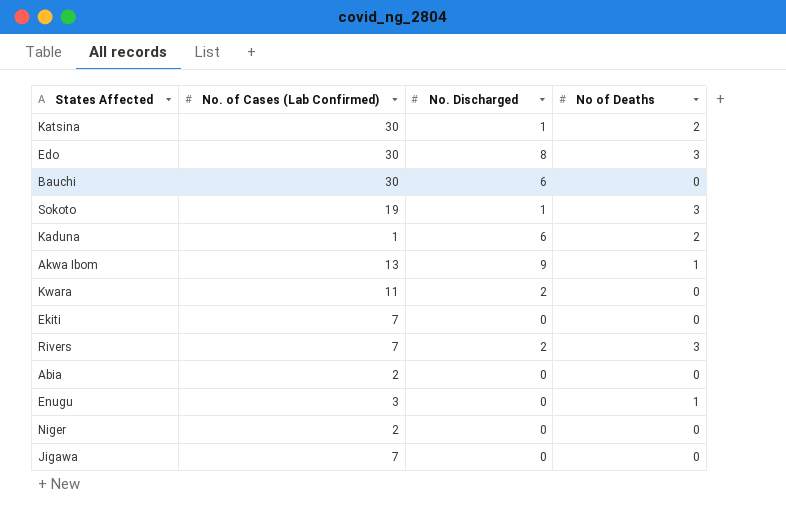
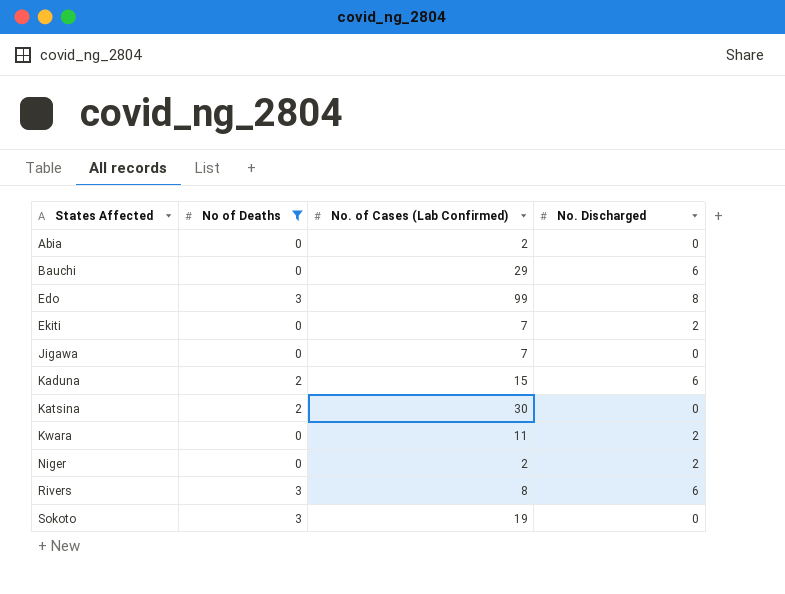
filter: none -> No of Deaths != 1
row order: none -> States Affected ascending
column No of Deaths | position: 4 -> 2
Bauchi | No. of Cases (Lab Confirmed): 30 -> 29
Edo | No. of Cases (Lab Confirmed): 30 -> 99
Ekiti | No. Discharged: 0 -> 2
Kaduna | No. of Cases (Lab Confirmed): 1 -> 15
Katsina | No. Discharged: 1 -> 0
Niger | No. Discharged: 0 -> 2
Rivers | No. of Cases (Lab Confirmed): 7 -> 8
Rivers | No. Discharged: 2 -> 6
Sokoto | No. Discharged: 1 -> 0

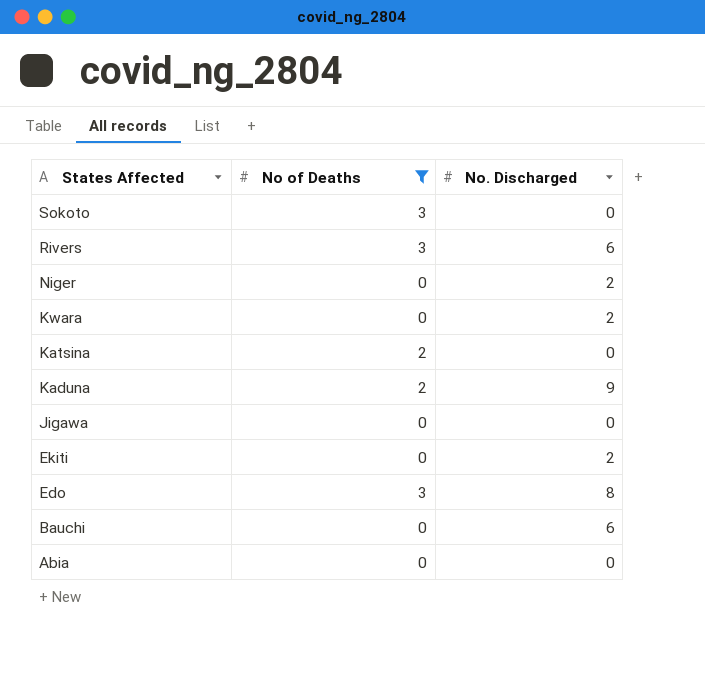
row order: States Affected ascending -> States Affected descending
column No. of Cases (Lab Confirmed) | position: 3 -> none
Kaduna | No. Discharged: 6 -> 9

